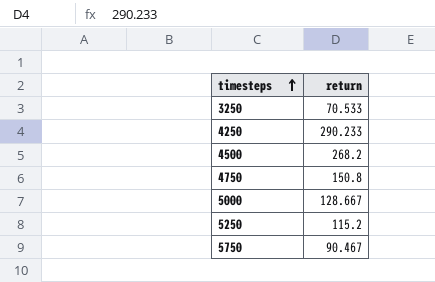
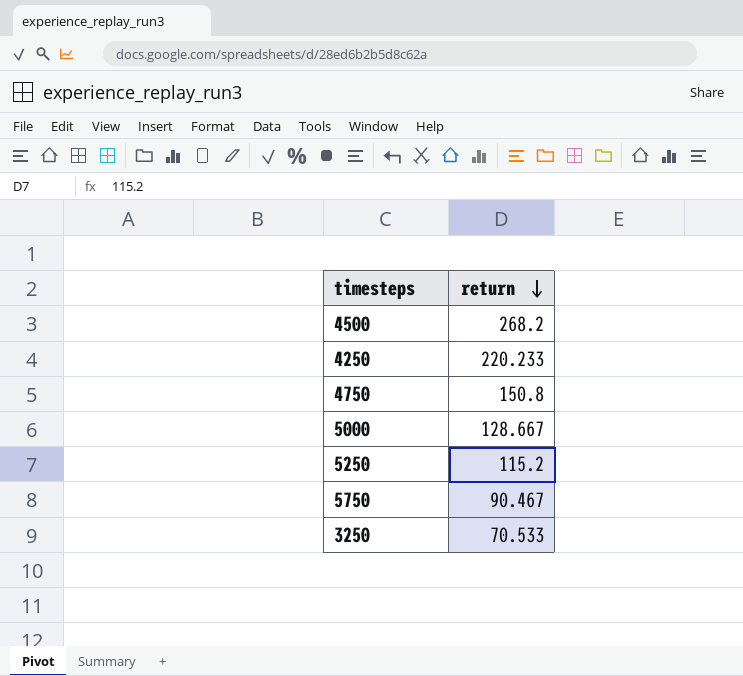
row order: timesteps ascending -> return descending
4250 | return: 290.233 -> 220.233

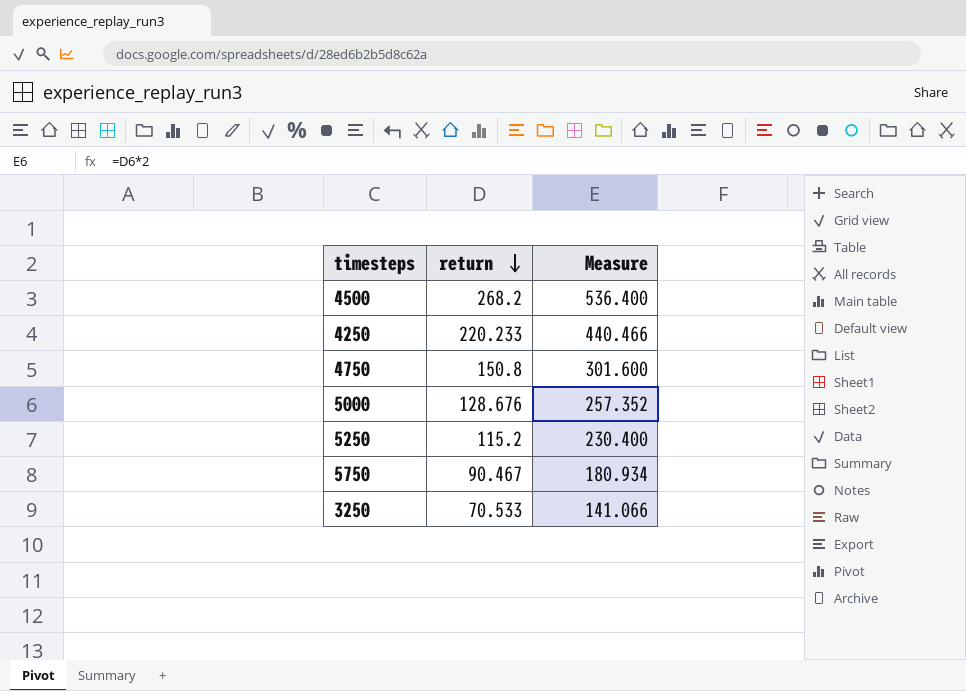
column Measure | formula: none -> [return] * 2
5000 | return: 128.667 -> 128.676

